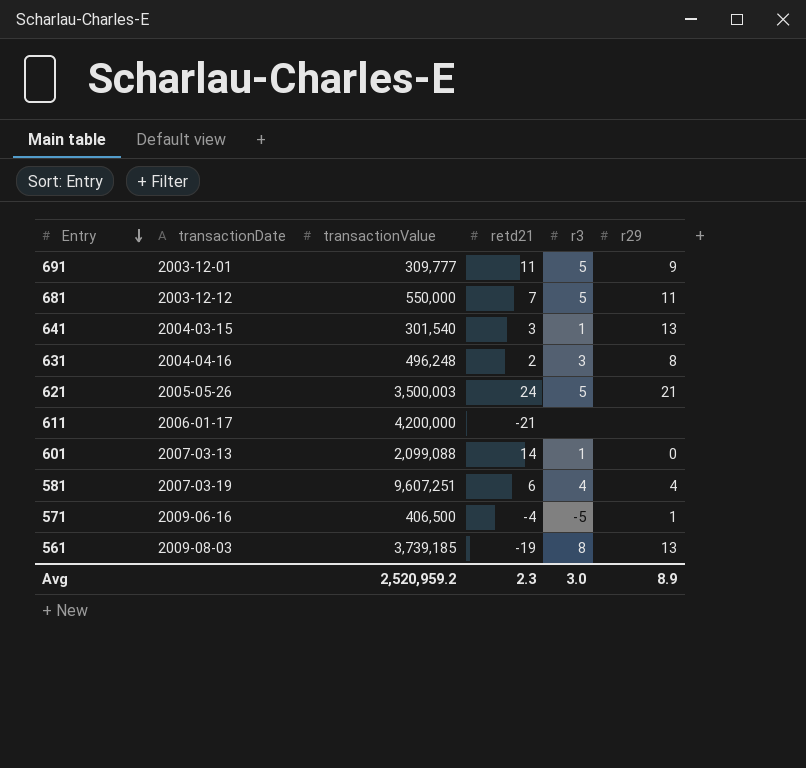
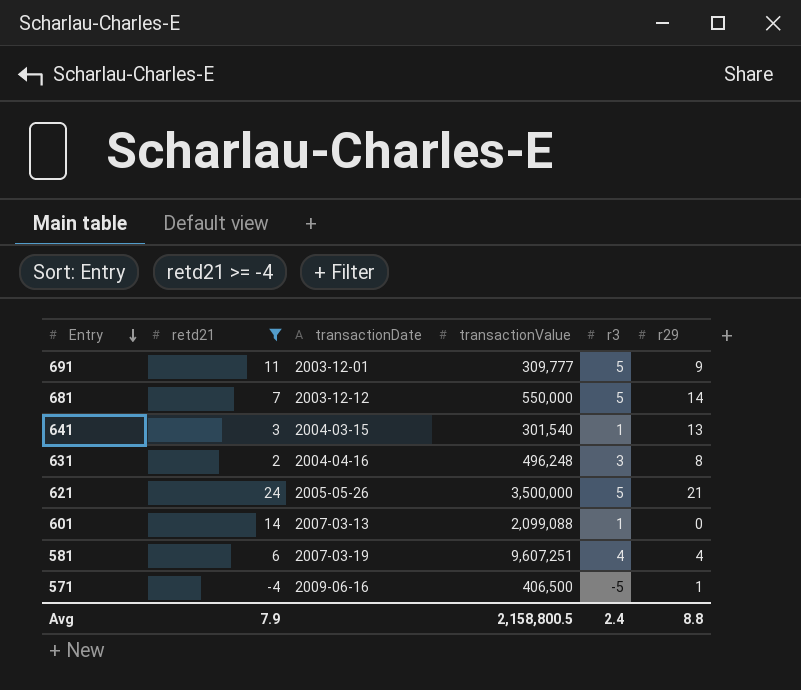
filter: none -> retd21 >= -4
column retd21 | position: 4 -> 2
681 | r29: 11 -> 14
621 | transactionValue: 3,500,003 -> 3,500,000
Avg | retd21: 2.3 -> 7.9
Avg | transactionValue: 2,520,959.2 -> 2,158,800.5
Avg | r3: 3.0 -> 2.4
Avg | r29: 8.9 -> 8.8

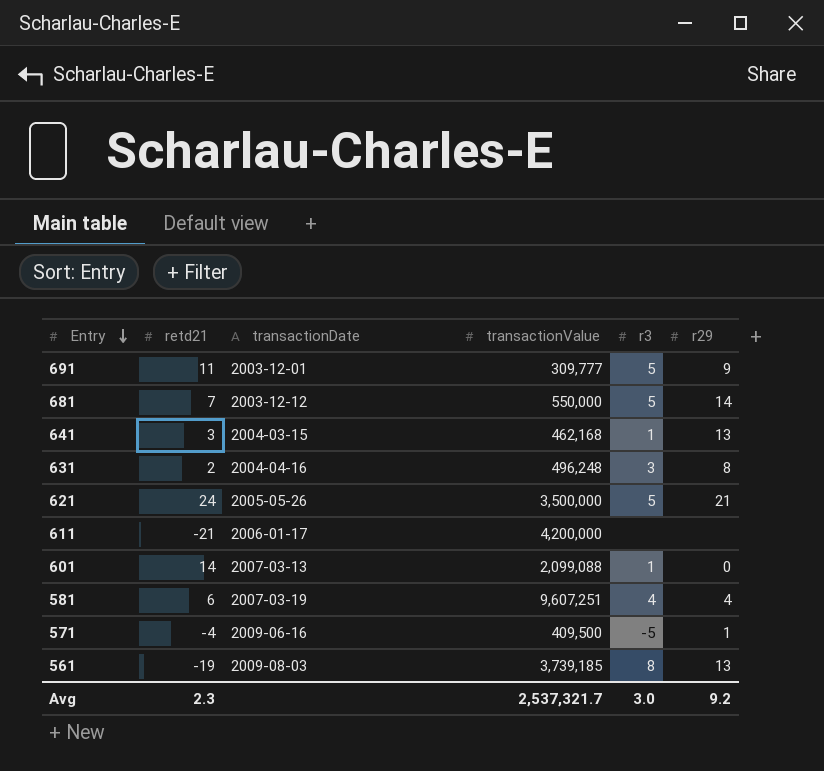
filter: retd21 >= -4 -> none
641 | transactionValue: 301,540 -> 462,168
571 | transactionValue: 406,500 -> 409,500
Avg | retd21: 7.9 -> 2.3
Avg | transactionValue: 2,158,800.5 -> 2,537,321.7
Avg | r3: 2.4 -> 3.0
Avg | r29: 8.8 -> 9.2

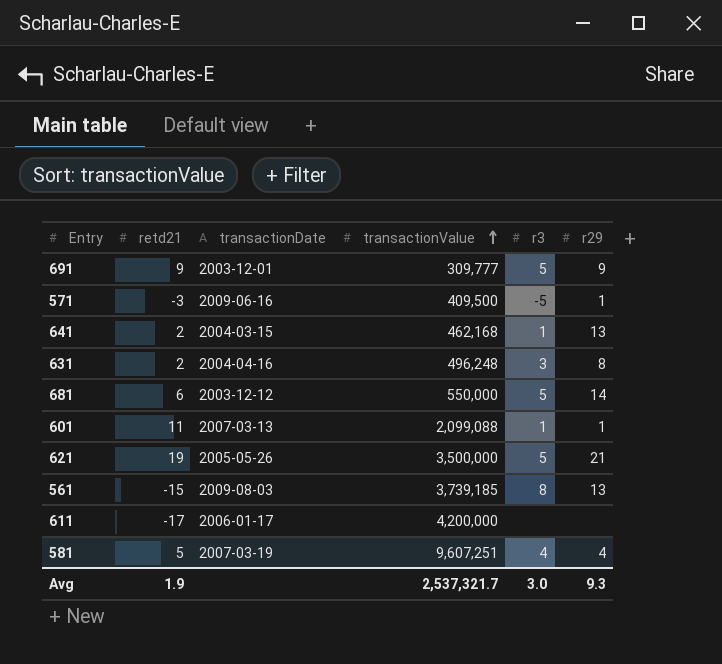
row order: Entry descending -> transactionValue ascending
691 | retd21: 11 -> 9
571 | retd21: -4 -> -3
641 | retd21: 3 -> 2
681 | retd21: 7 -> 6
601 | retd21: 14 -> 11
601 | r29: 0 -> 1
621 | retd21: 24 -> 19
561 | retd21: -19 -> -15
611 | retd21: -21 -> -17
581 | retd21: 6 -> 5
Avg | retd21: 2.3 -> 1.9
Avg | r29: 9.2 -> 9.3

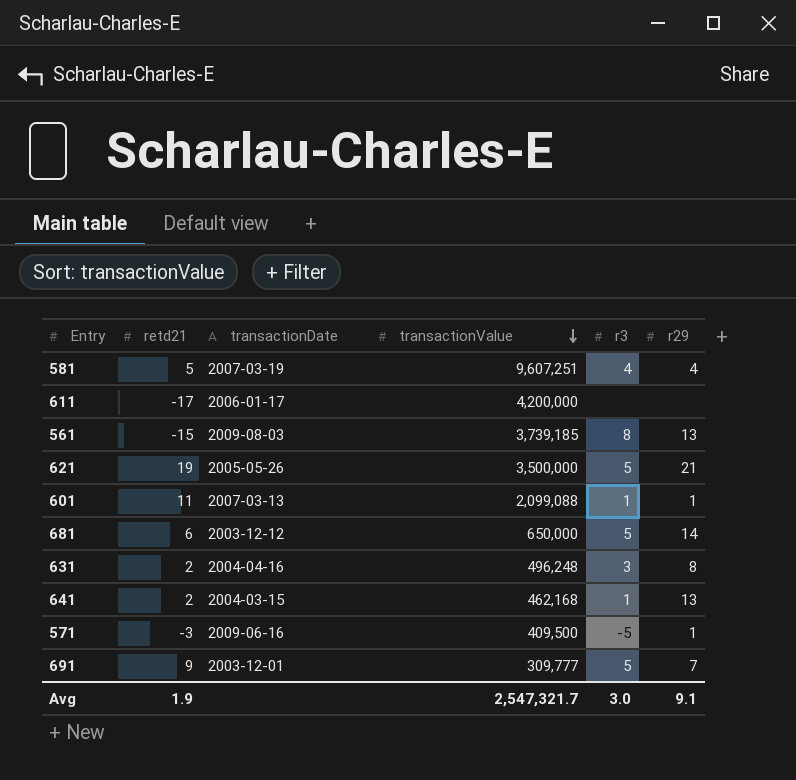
row order: transactionValue ascending -> transactionValue descending
681 | transactionValue: 550,000 -> 650,000
691 | r29: 9 -> 7
Avg | transactionValue: 2,537,321.7 -> 2,547,321.7
Avg | r29: 9.3 -> 9.1

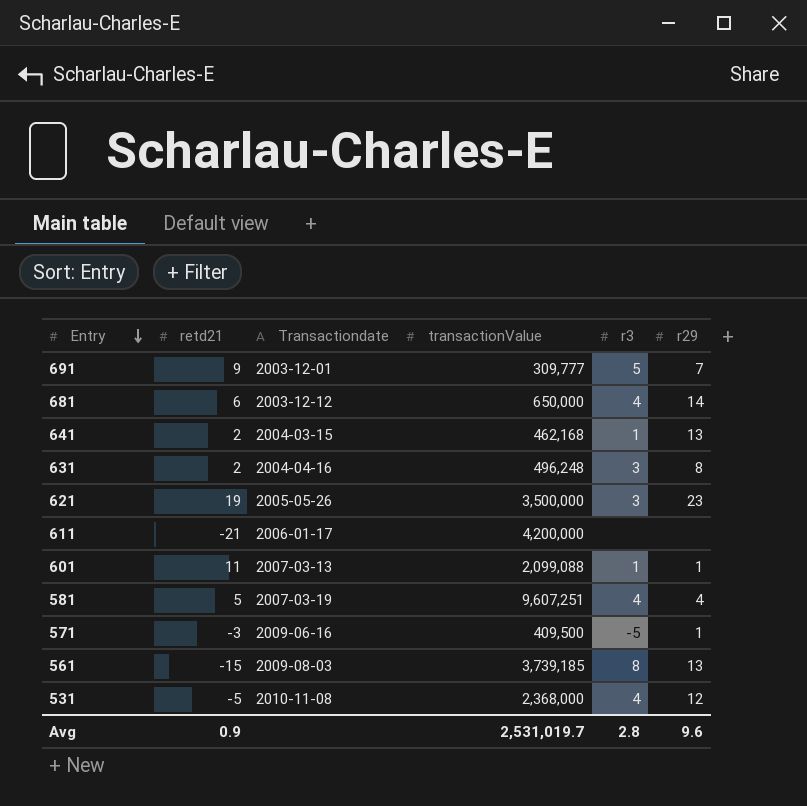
row order: transactionValue descending -> Entry descending
column name: transactionDate -> Transactiondate
681 | r3: 5 -> 4
621 | r3: 5 -> 3
621 | r29: 21 -> 23
611 | retd21: -17 -> -21
row 531: none -> -5 | 2010-11-08 | 2,368,000 | 4 | 12
Avg | retd21: 1.9 -> 0.9
Avg | transactionValue: 2,547,321.7 -> 2,531,019.7
Avg | r3: 3.0 -> 2.8
Avg | r29: 9.1 -> 9.6

